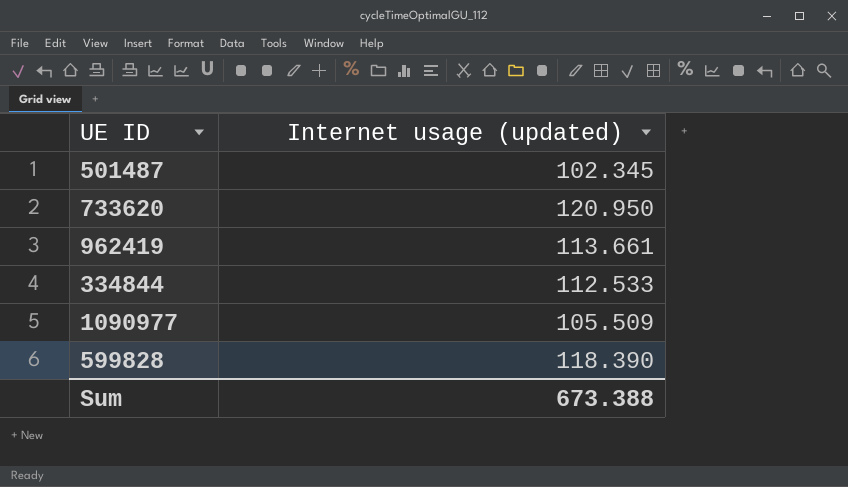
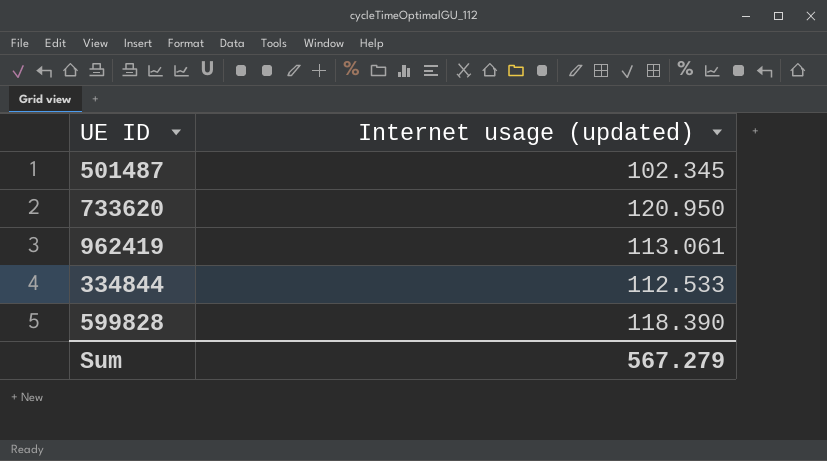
row 1090977: 105.509 -> none
962419 | Internet usage (updated): 113.661 -> 113.061
Sum | Internet usage (updated): 673.388 -> 567.279

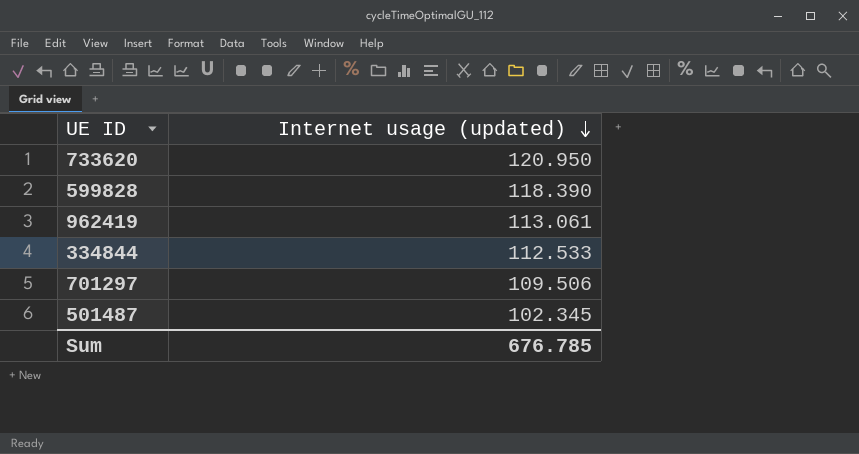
row order: none -> Internet usage (updated) descending
row 701297: none -> 109.506
Sum | Internet usage (updated): 567.279 -> 676.785

